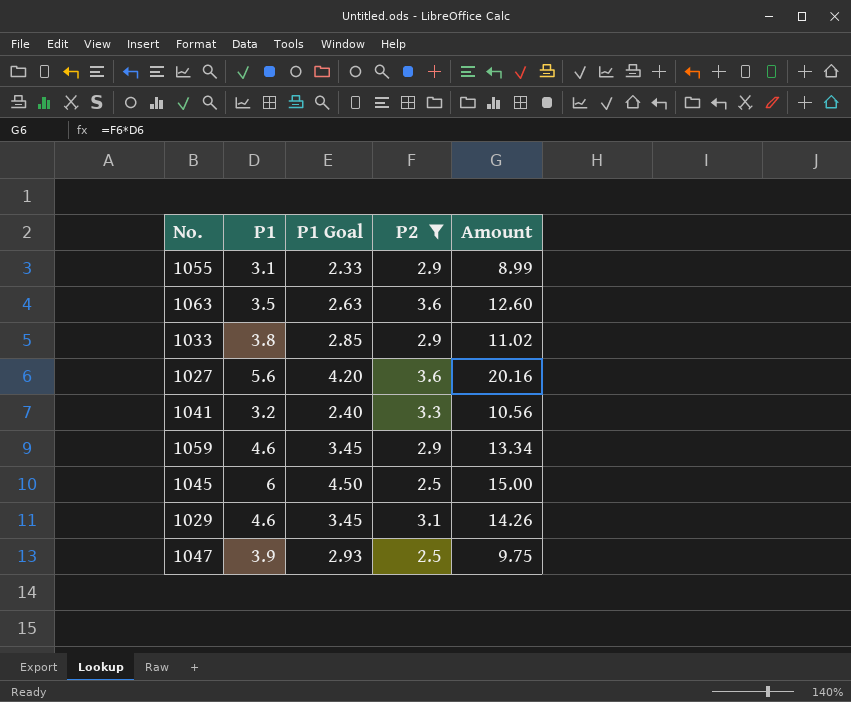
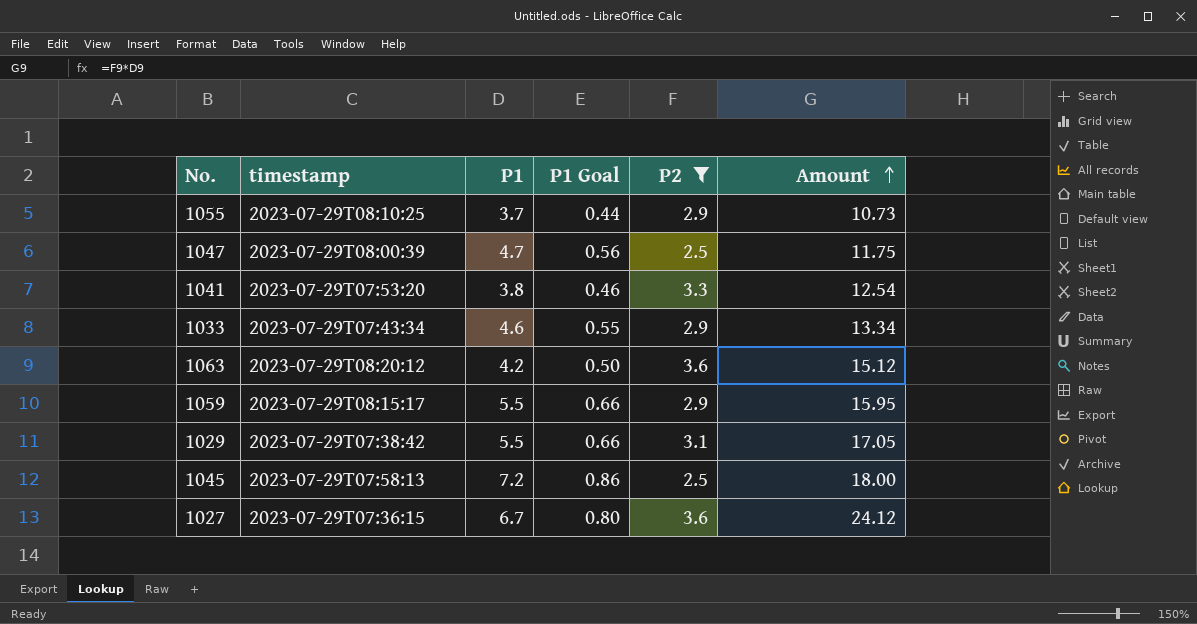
row order: none -> Amount ascending
column timestamp | position: none -> 2
column P1 Goal | formula: [P1] * 0.75 -> [P1] * 0.12
1055 | P1: 3.1 -> 3.7
1055 | Amount: 8.99 -> 10.73
1047 | P1: 3.9 -> 4.7
1047 | Amount: 9.75 -> 11.75
1041 | P1: 3.2 -> 3.8
1041 | Amount: 10.56 -> 12.54
1033 | P1: 3.8 -> 4.6
1033 | Amount: 11.02 -> 13.34
1063 | P1: 3.5 -> 4.2
1063 | Amount: 12.60 -> 15.12
1059 | P1: 4.6 -> 5.5
1059 | Amount: 13.34 -> 15.95
1029 | P1: 4.6 -> 5.5
1029 | Amount: 14.26 -> 17.05
1045 | P1: 6 -> 7.2
1045 | Amount: 15.00 -> 18.00
1027 | P1: 5.6 -> 6.7
1027 | Amount: 20.16 -> 24.12

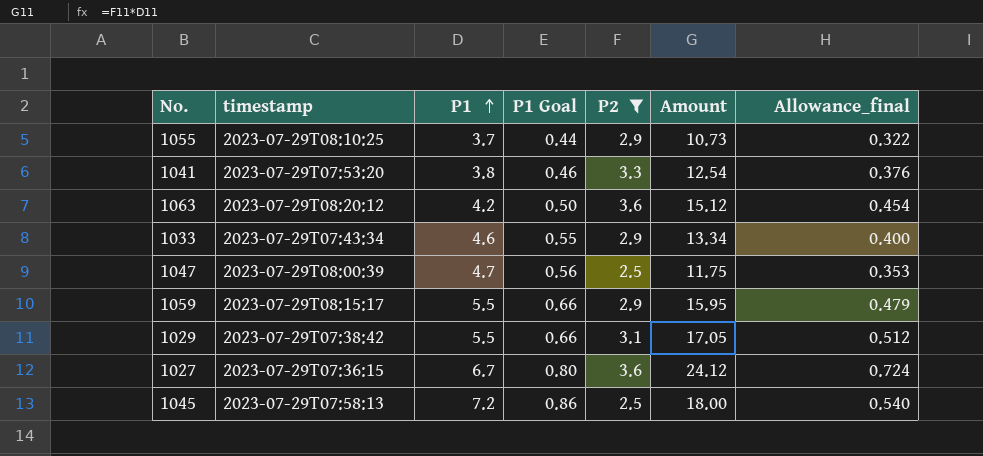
row order: Amount ascending -> P1 ascending
column Allowance_final | formula: none -> [Amount] * 0.03

